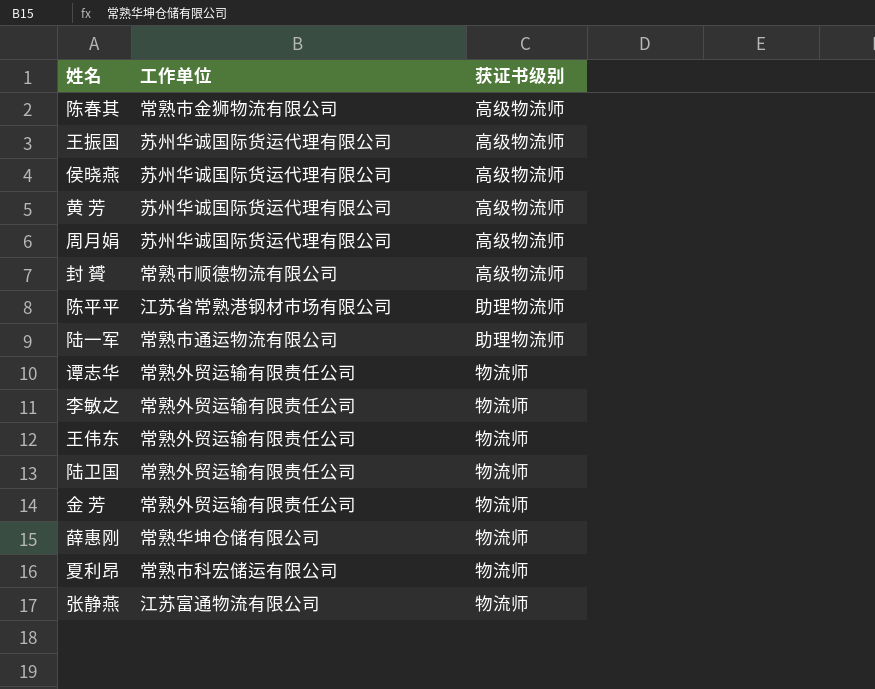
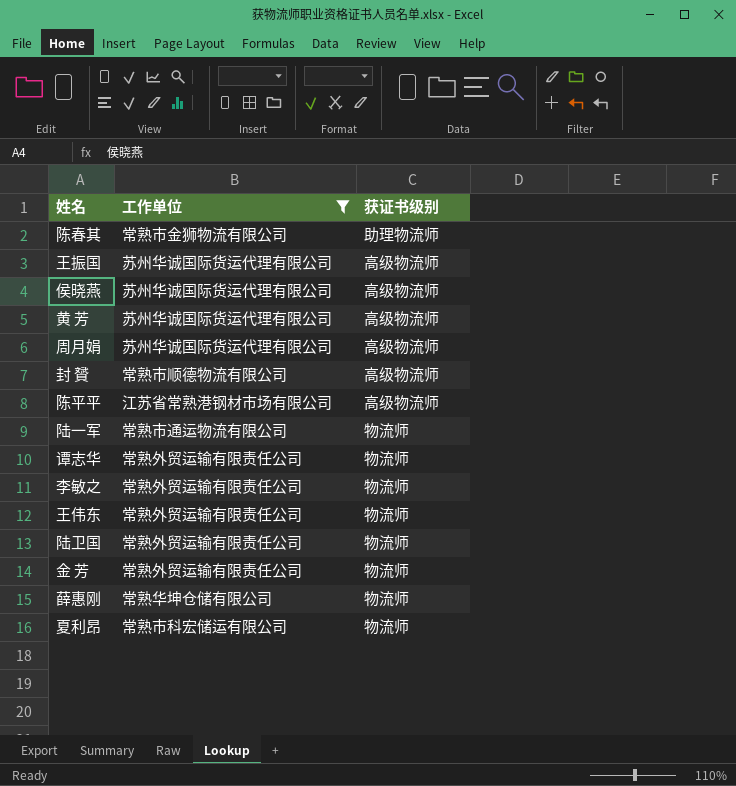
filter: none -> 工作单位 != 江苏富通物流有限公司
陈春其 | 获证书级别: 高级物流师 -> 助理物流师
陈平平 | 获证书级别: 助理物流师 -> 高级物流师
陆一军 | 获证书级别: 助理物流师 -> 物流师

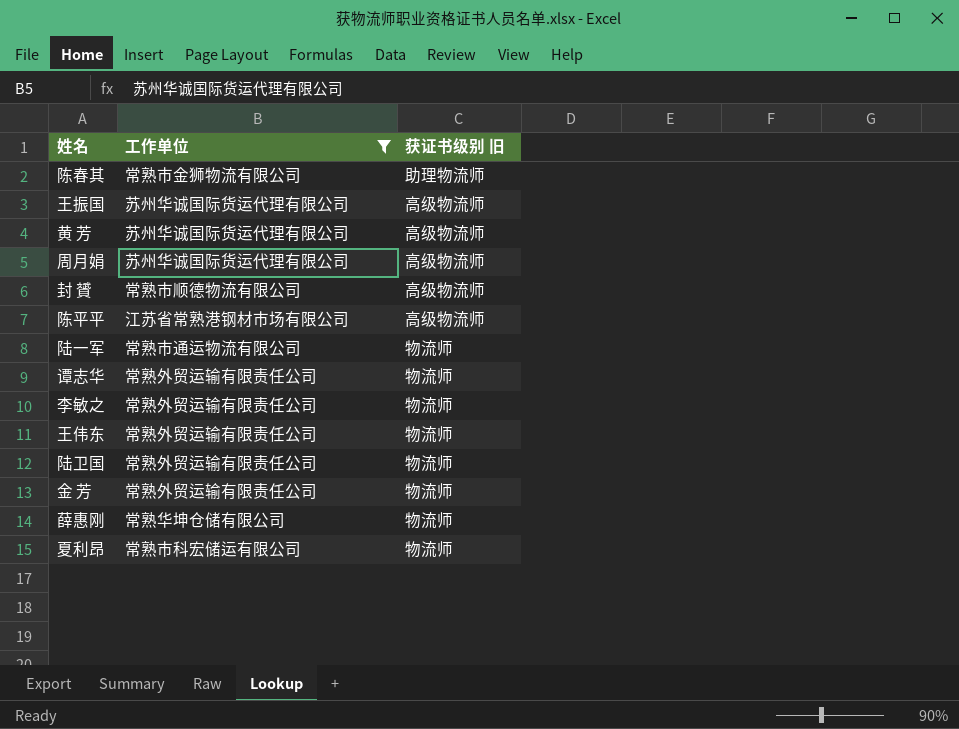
column name: 获证书级别 -> 获证书级别 旧
row 侯晓燕: 苏州华诚国际货运代理有限公司 | 高级物流师 -> none

